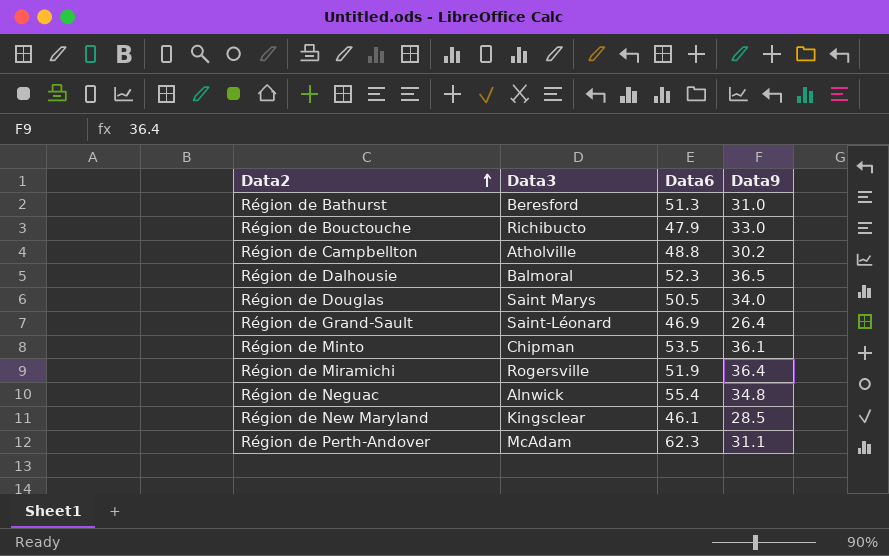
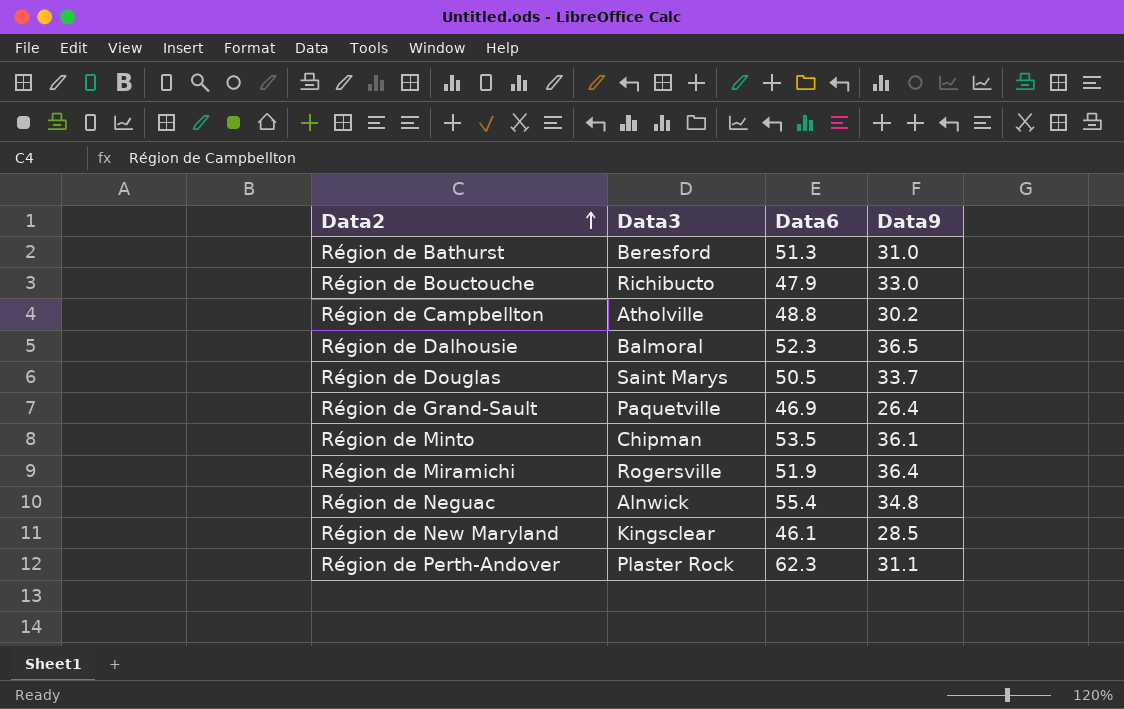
Région de Douglas | Data9: 34.0 -> 33.7
Région de Grand-Sault | Data3: Saint-Léonard -> Paquetville
Région de Perth-Andover | Data3: McAdam -> Plaster Rock

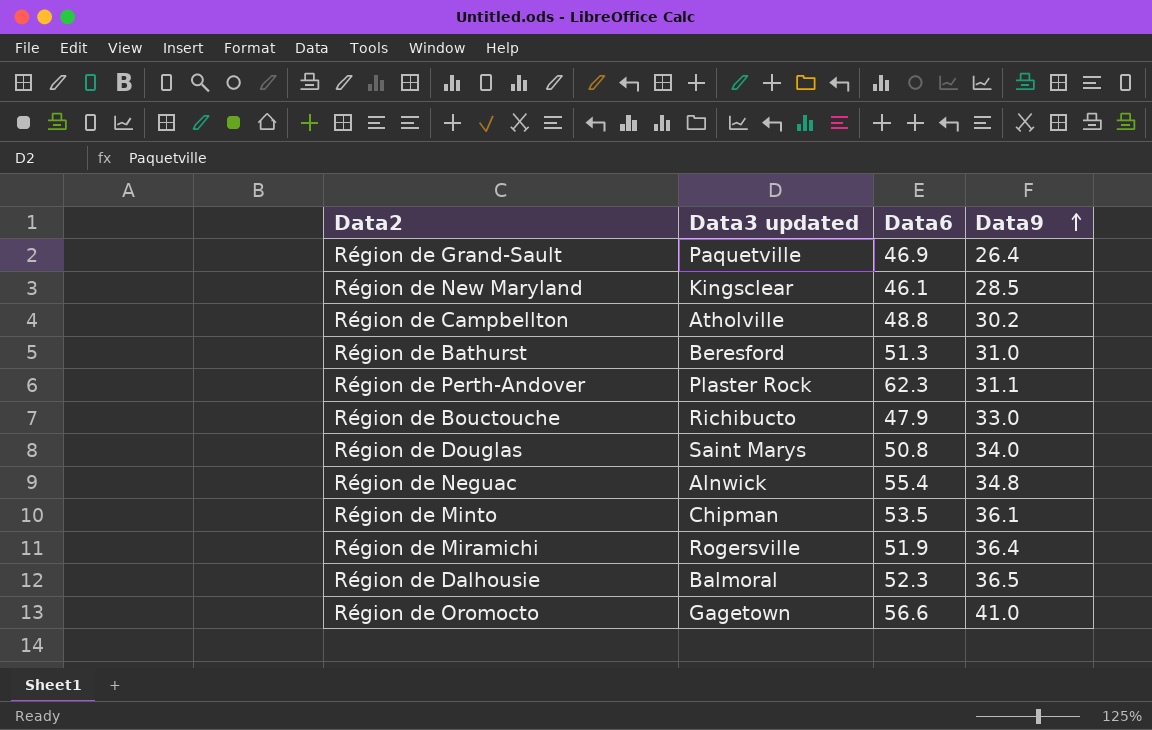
row order: Data2 ascending -> Data9 ascending
column name: Data3 -> Data3 updated
Région de Douglas | Data6: 50.5 -> 50.8
Région de Douglas | Data9: 33.7 -> 34.0
row Région de Oromocto: none -> Gagetown | 56.6 | 41.0

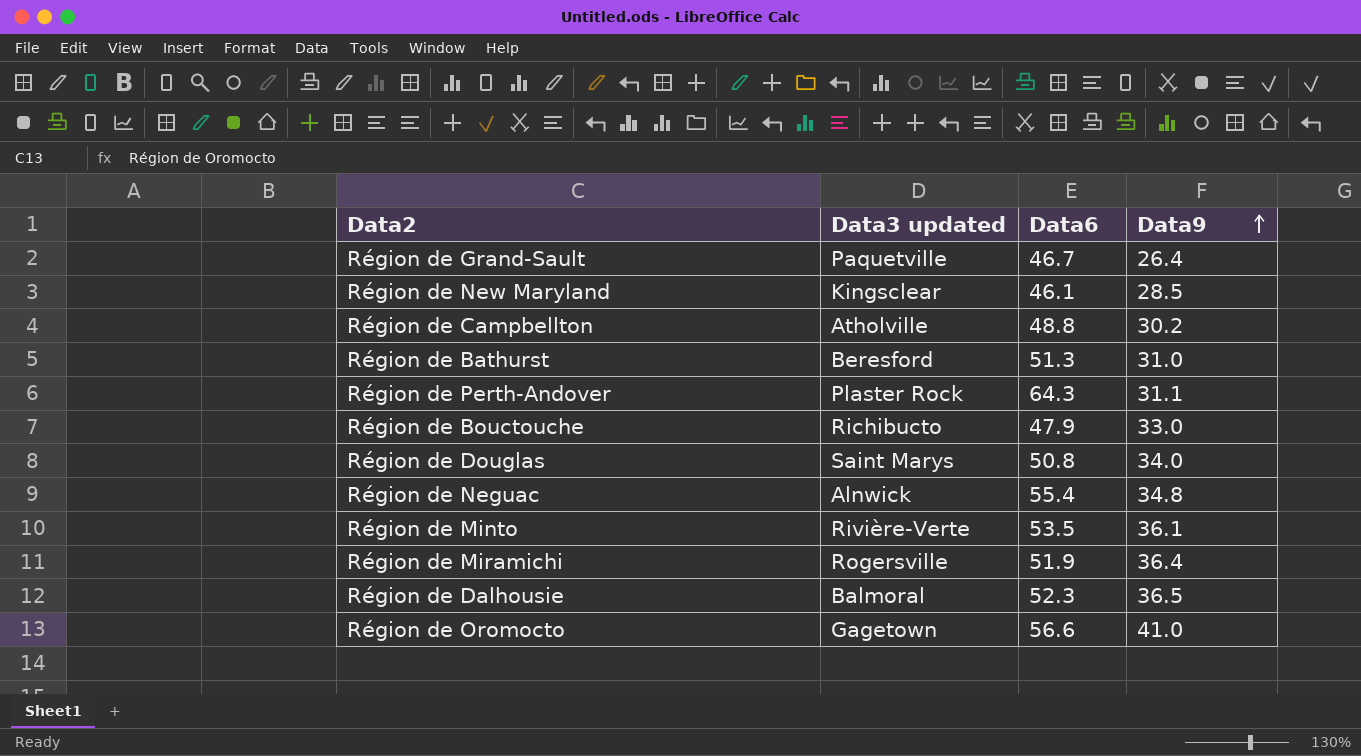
Région de Grand-Sault | Data6: 46.9 -> 46.7
Région de Perth-Andover | Data6: 62.3 -> 64.3
Région de Minto | Data3 updated: Chipman -> Rivière-Verte

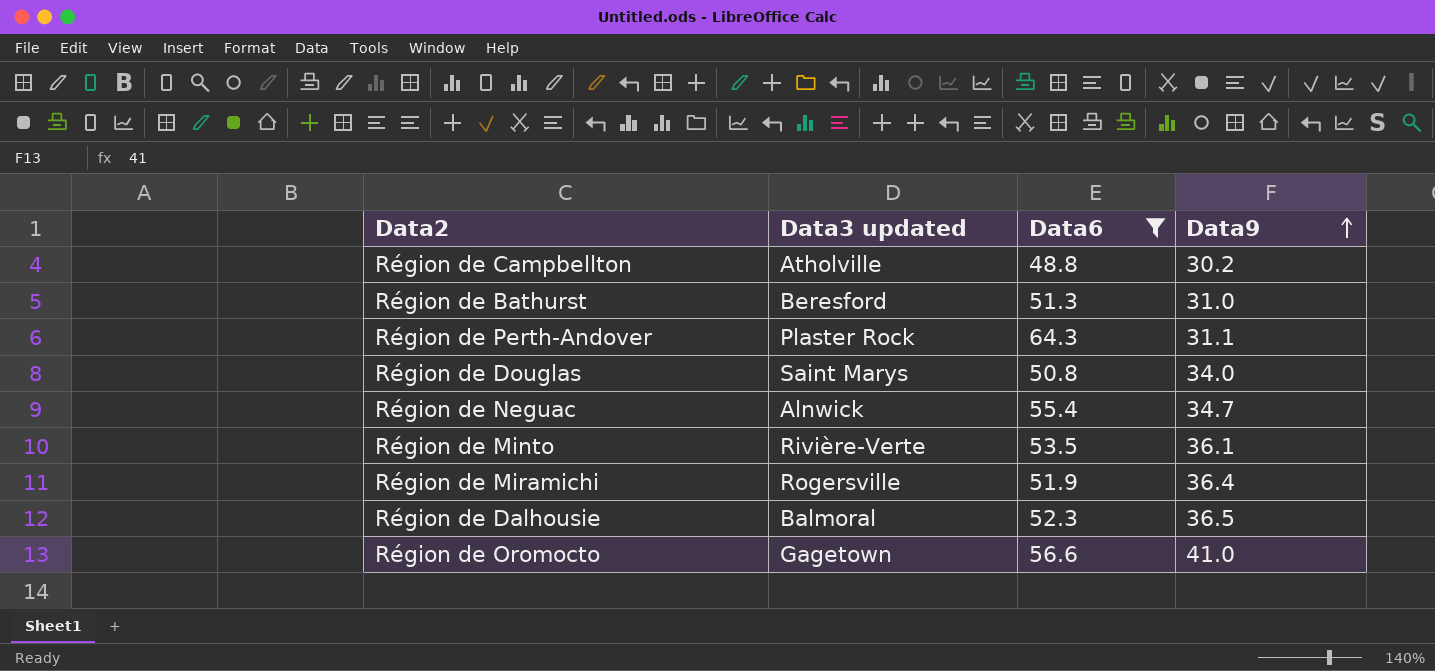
filter: none -> Data6 >= 48.8
Région de Neguac | Data9: 34.8 -> 34.7

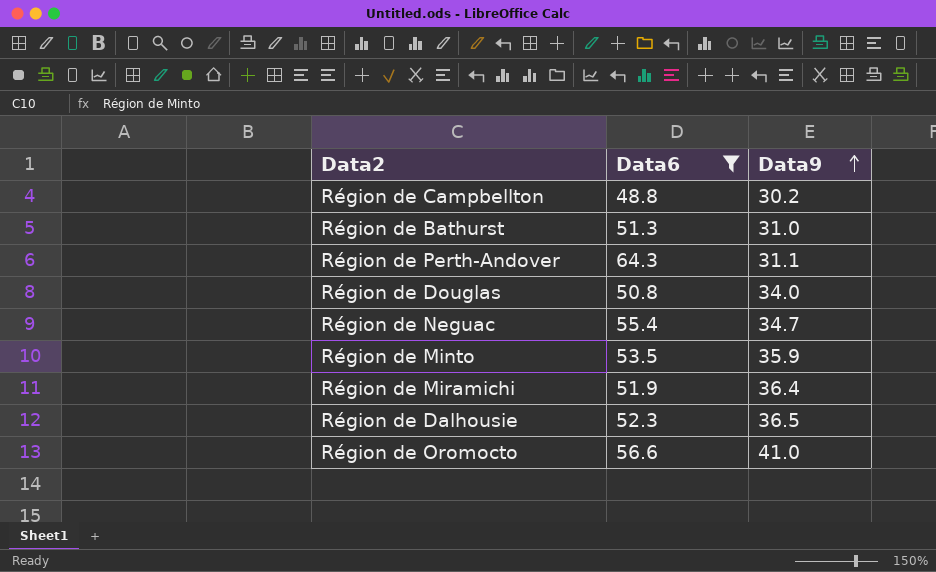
column Data3 updated | position: 2 -> none
Région de Minto | Data9: 36.1 -> 35.9

